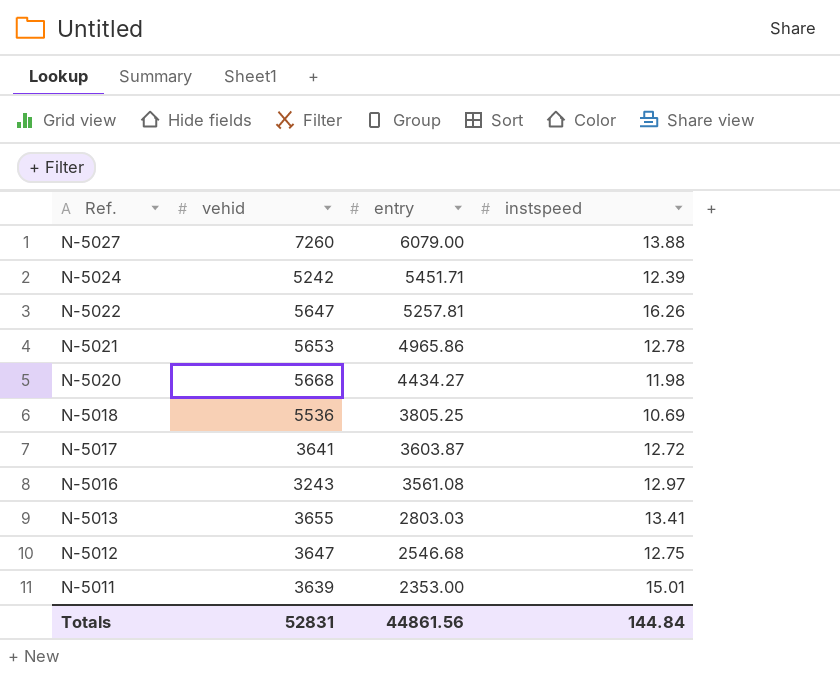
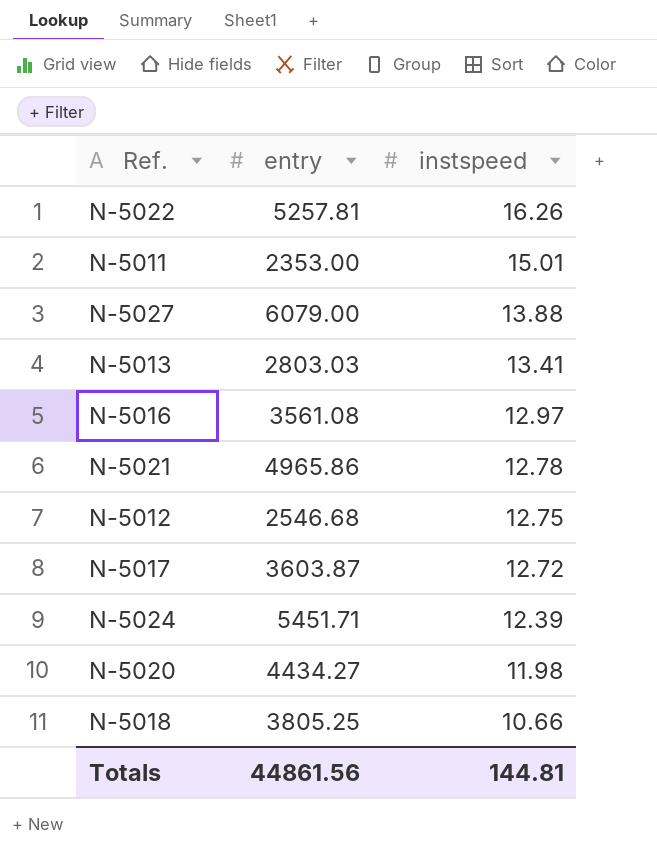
row order: Ref. descending -> instspeed descending
column vehid | position: 2 -> none
N-5018 | instspeed: 10.69 -> 10.66
Totals | instspeed: 144.84 -> 144.81

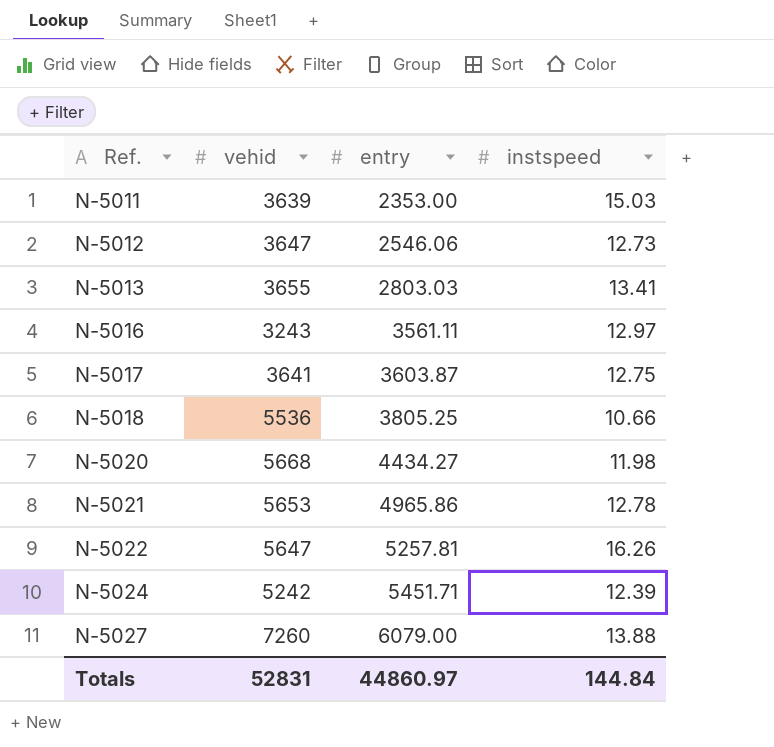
row order: instspeed descending -> Ref. ascending
column vehid | position: none -> 2
N-5011 | instspeed: 15.01 -> 15.03
N-5012 | entry: 2546.68 -> 2546.06
N-5012 | instspeed: 12.75 -> 12.73
N-5016 | entry: 3561.08 -> 3561.11
N-5017 | instspeed: 12.72 -> 12.75
Totals | entry: 44861.56 -> 44860.97
Totals | instspeed: 144.81 -> 144.84

